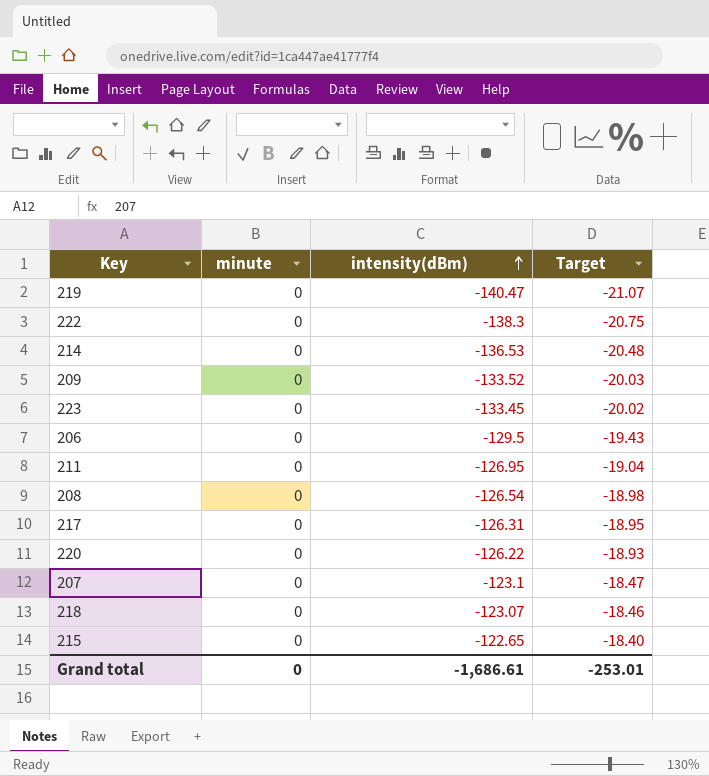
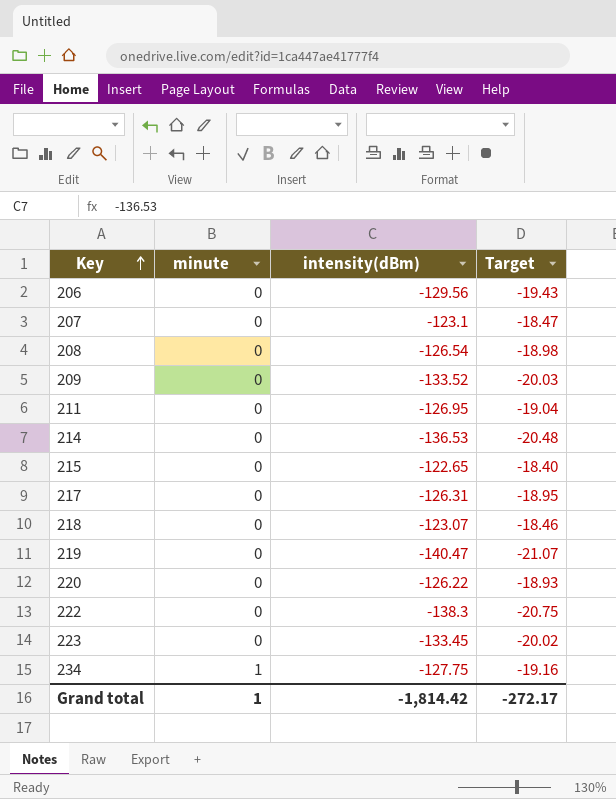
row order: intensity(dBm) ascending -> Key ascending
206 | intensity(dBm): -129.5 -> -129.56
row 234: none -> 1 | -127.75 | -19.16
Grand total | minute: 0 -> 1
Grand total | intensity(dBm): -1,686.61 -> -1,814.42
Grand total | Target: -253.01 -> -272.17

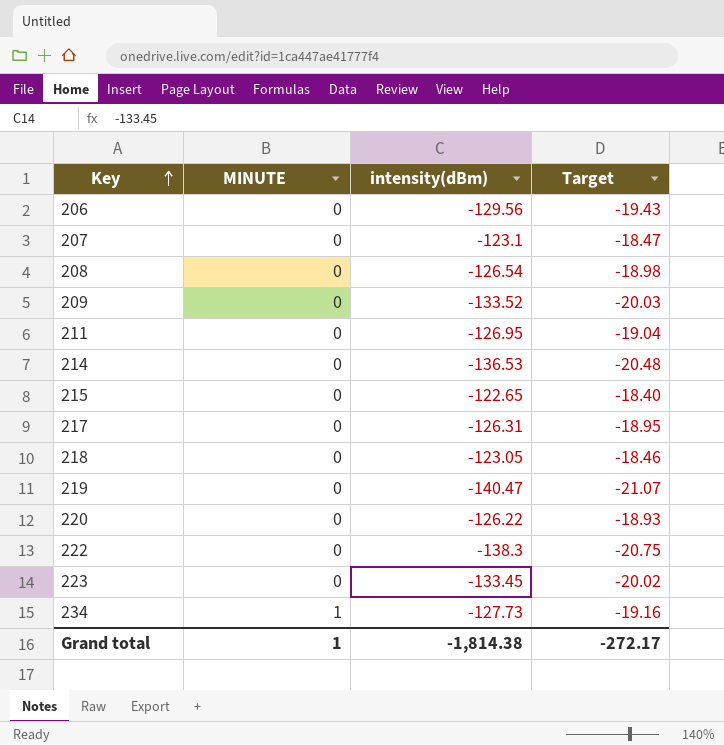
column name: minute -> MINUTE
218 | intensity(dBm): -123.07 -> -123.05
234 | intensity(dBm): -127.75 -> -127.73
Grand total | intensity(dBm): -1,814.42 -> -1,814.38

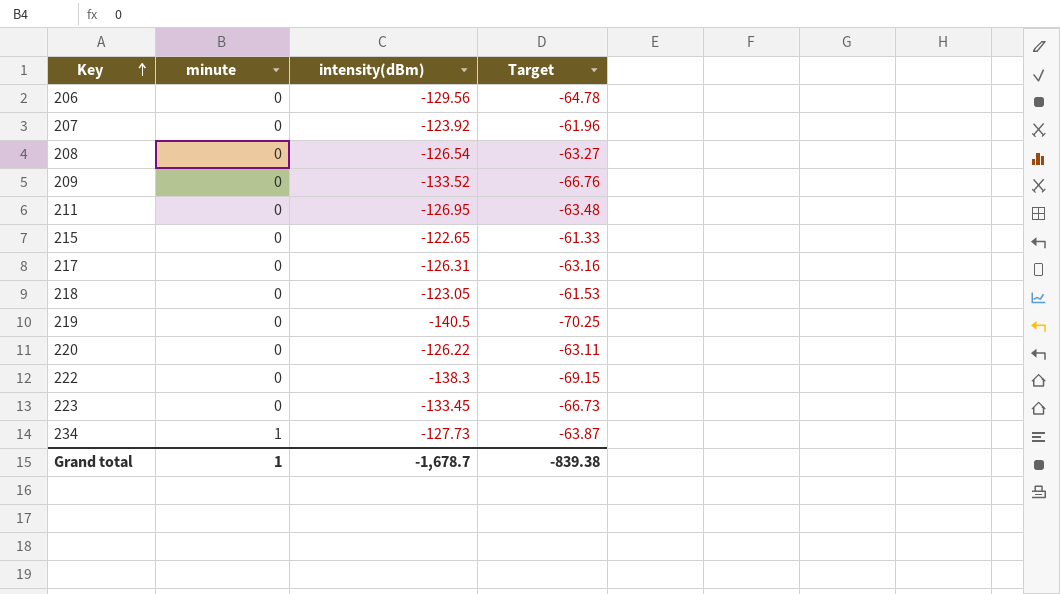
column name: MINUTE -> minute
column Target | formula: [intensity(dBm)] * 0.15 -> [intensity(dBm)] * 0.5
row 214: 0 | -136.53 | -20.48 -> none
207 | intensity(dBm): -123.1 -> -123.92
219 | intensity(dBm): -140.47 -> -140.5
Grand total | intensity(dBm): -1,814.38 -> -1,678.7
Grand total | Target: -272.17 -> -839.38

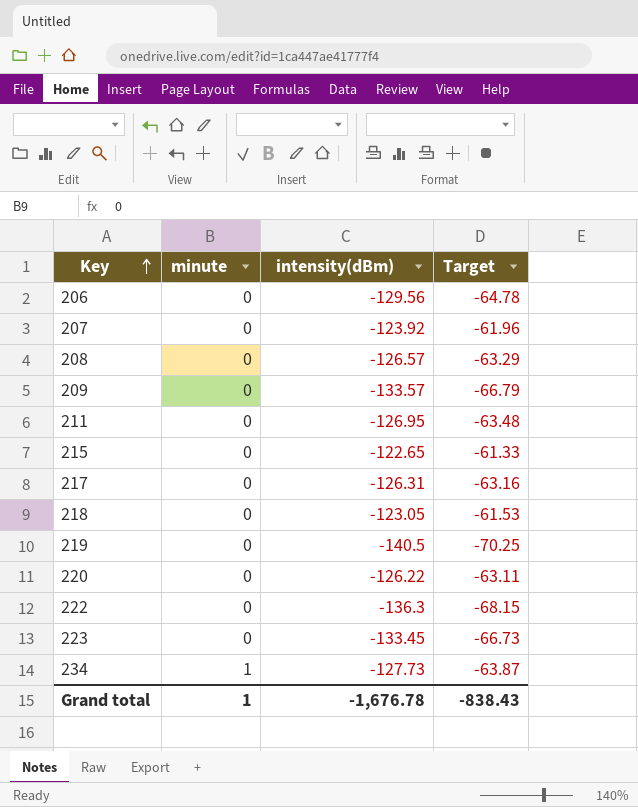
208 | intensity(dBm): -126.54 -> -126.57
208 | Target: -63.27 -> -63.29
209 | intensity(dBm): -133.52 -> -133.57
209 | Target: -66.76 -> -66.79
222 | intensity(dBm): -138.3 -> -136.3
222 | Target: -69.15 -> -68.15
Grand total | intensity(dBm): -1,678.7 -> -1,676.78
Grand total | Target: -839.38 -> -838.43

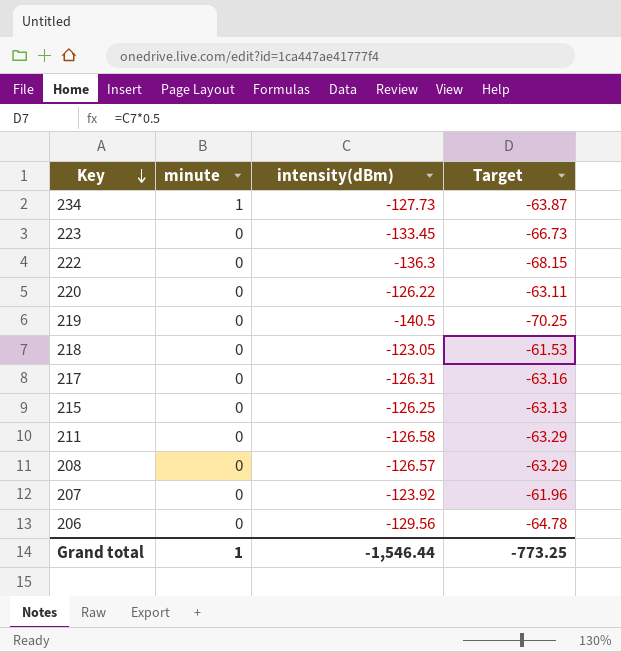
row order: Key ascending -> Key descending
row 209: 0 | -133.57 | -66.79 -> none
215 | intensity(dBm): -122.65 -> -126.25
215 | Target: -61.33 -> -63.13
211 | intensity(dBm): -126.95 -> -126.58
211 | Target: -63.48 -> -63.29
Grand total | intensity(dBm): -1,676.78 -> -1,546.44
Grand total | Target: -838.43 -> -773.25

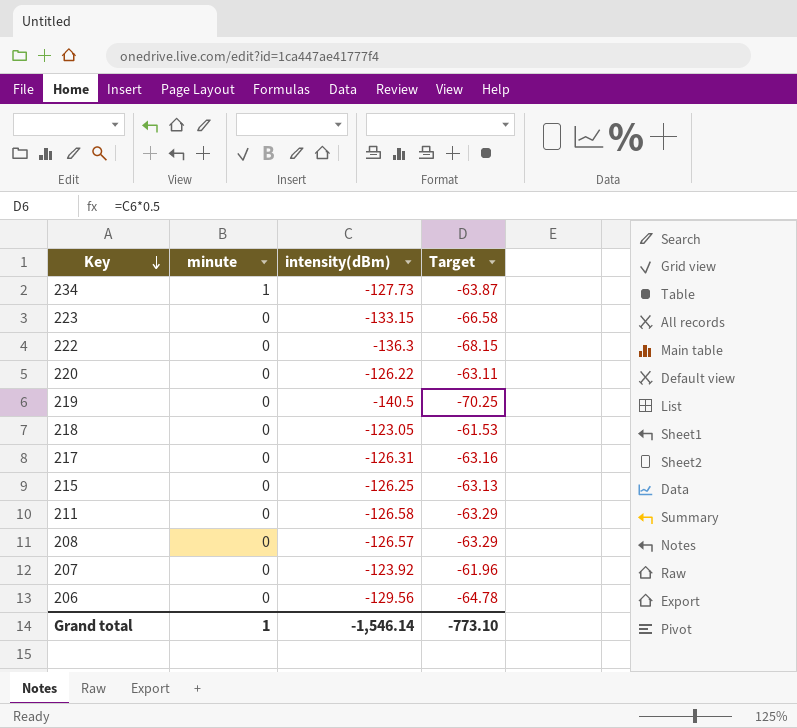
223 | intensity(dBm): -133.45 -> -133.15
223 | Target: -66.73 -> -66.58
Grand total | intensity(dBm): -1,546.44 -> -1,546.14
Grand total | Target: -773.25 -> -773.10

